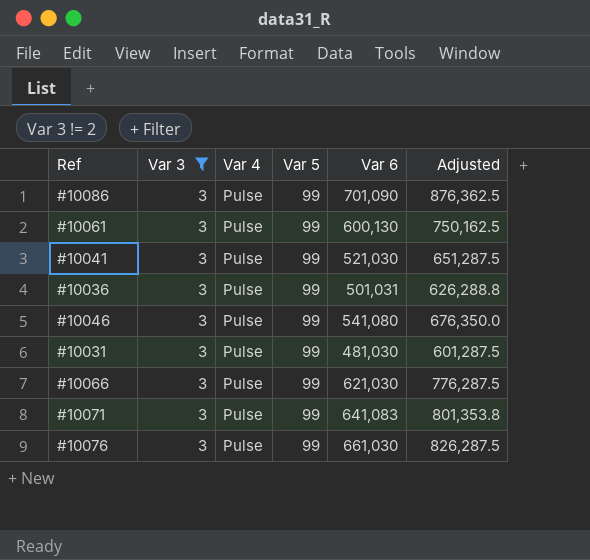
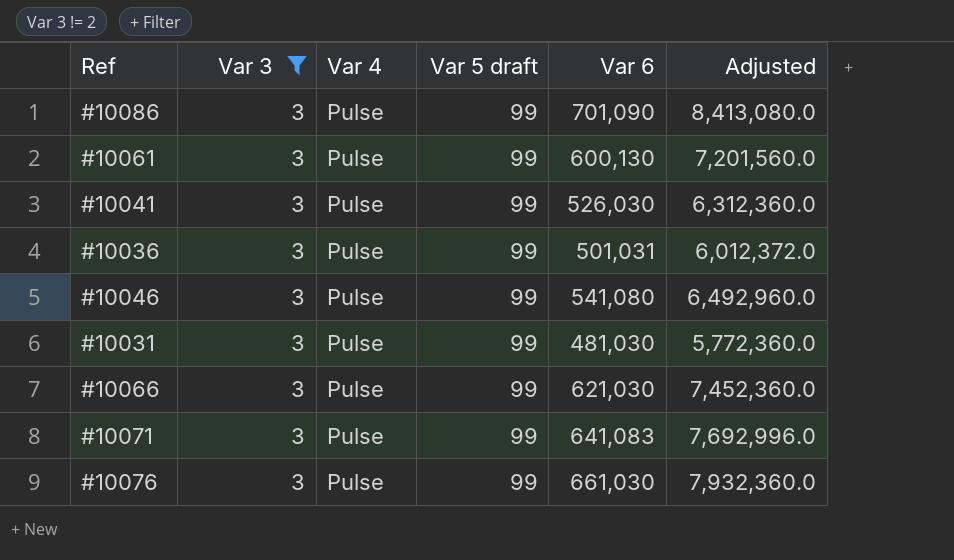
column name: Var 5 -> Var 5 draft
column Adjusted | formula: [Var 6] * 1.25 -> [Var 6] * 12
#10041 | Var 6: 521,030 -> 526,030

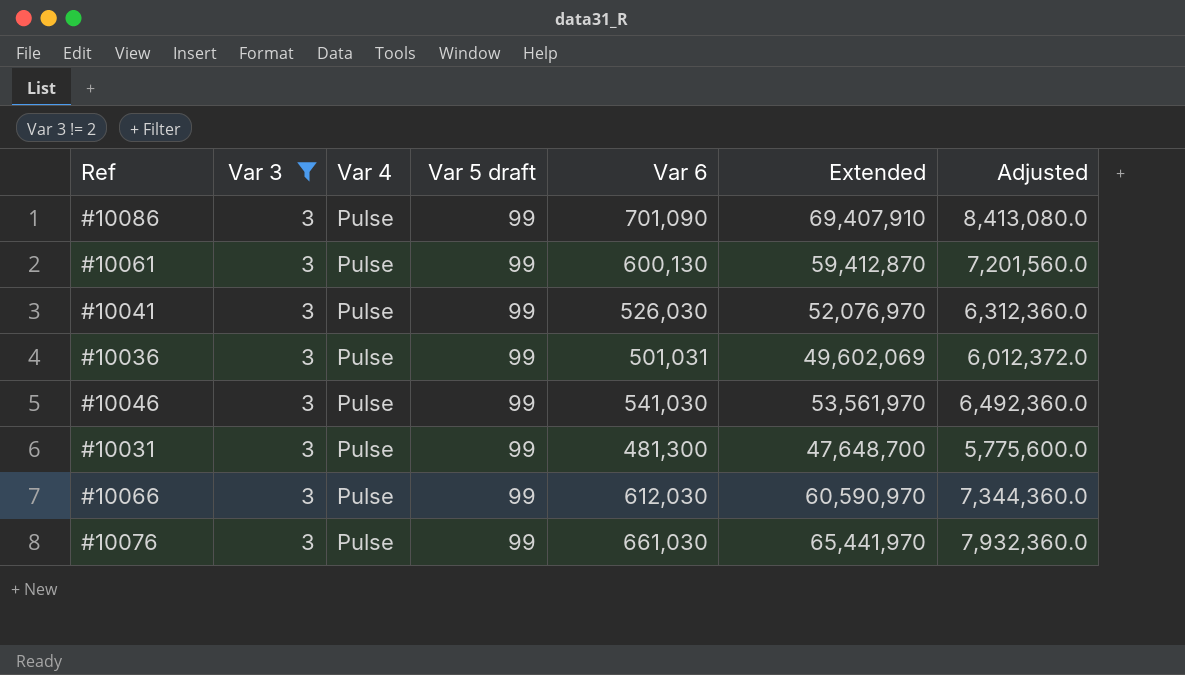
column Extended | formula: none -> [Var 5 draft] * [Var 6]
row #10071: 3 | Pulse | 99 | 641,083 | 7,692,996.0 -> none
#10046 | Var 6: 541,080 -> 541,030
#10046 | Adjusted: 6,492,960.0 -> 6,492,360.0
#10031 | Var 6: 481,030 -> 481,300
#10031 | Adjusted: 5,772,360.0 -> 5,775,600.0
#10066 | Var 6: 621,030 -> 612,030
#10066 | Adjusted: 7,452,360.0 -> 7,344,360.0

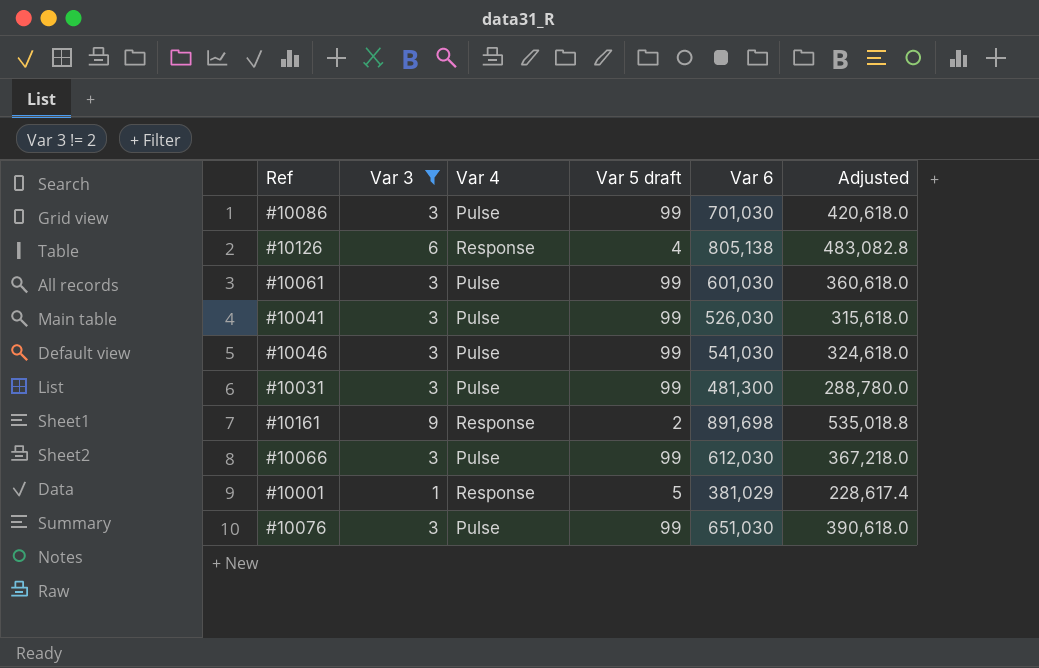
column Extended | formula: [Var 5 draft] * [Var 6] -> none
column Adjusted | formula: [Var 6] * 12 -> [Var 6] * 0.6
row #10036: 3 | Pulse | 99 | 501,031 | 49,602,069 | 6,012,372.0 -> none
#10086 | Var 6: 701,090 -> 701,030
row #10126: none -> 6 | Response | 4 | 805,138 | 483,082.8
#10061 | Var 6: 600,130 -> 601,030
row #10161: none -> 9 | Response | 2 | 891,698 | 535,018.8
row #10001: none -> 1 | Response | 5 | 381,029 | 228,617.4
#10076 | Var 6: 661,030 -> 651,030

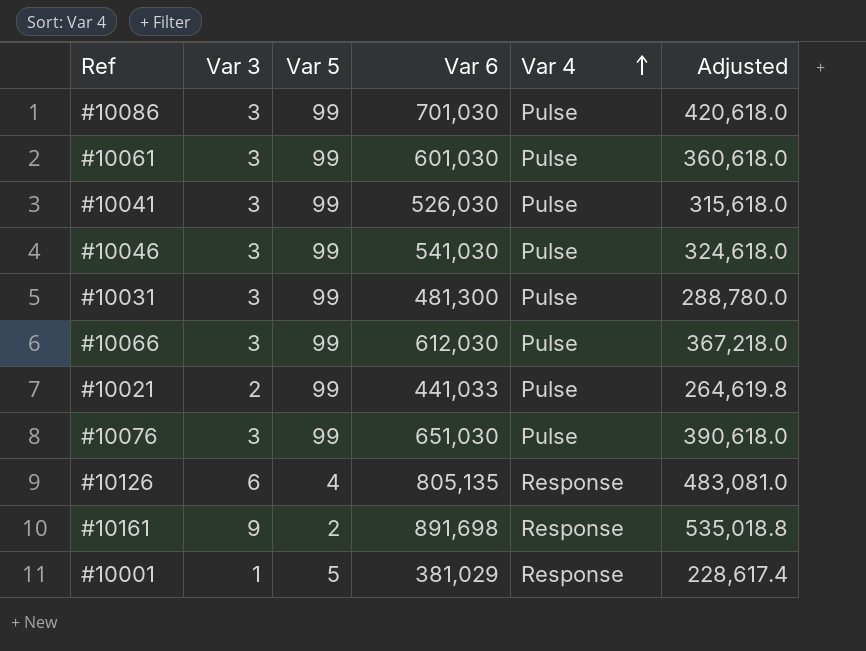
filter: Var 3 != 2 -> none
row order: none -> Var 4 ascending
column name: Var 5 draft -> Var 5
column Var 4 | position: 3 -> 5
#10126 | Var 6: 805,138 -> 805,135
#10126 | Adjusted: 483,082.8 -> 483,081.0

